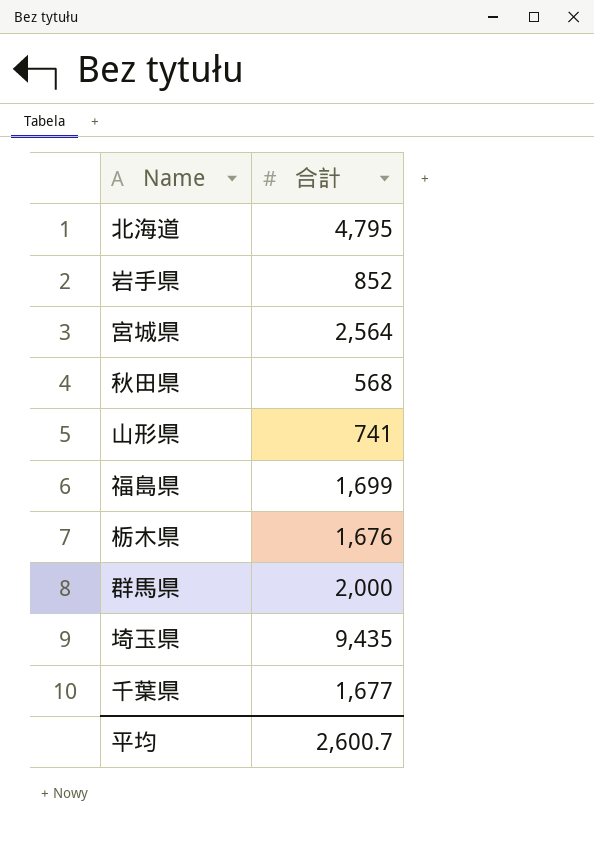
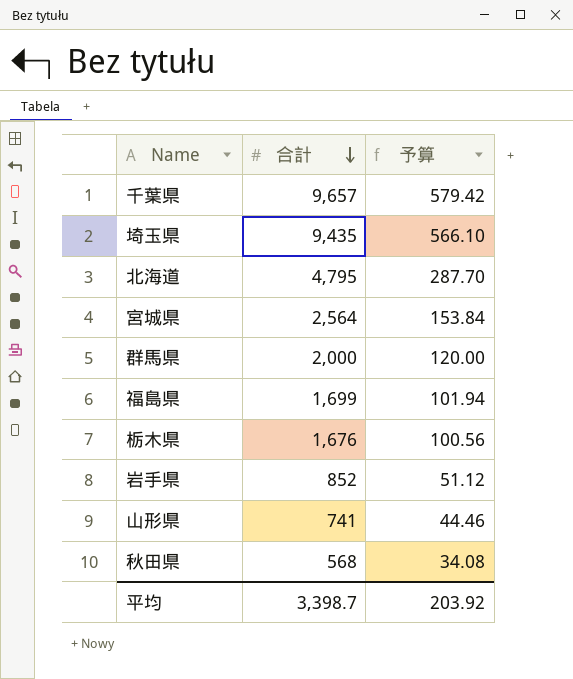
row order: none -> 合計 descending
column 予算 | formula: none -> [合計] * 0.06
千葉県 | 合計: 1,677 -> 9,657
平均 | 合計: 2,600.7 -> 3,398.7

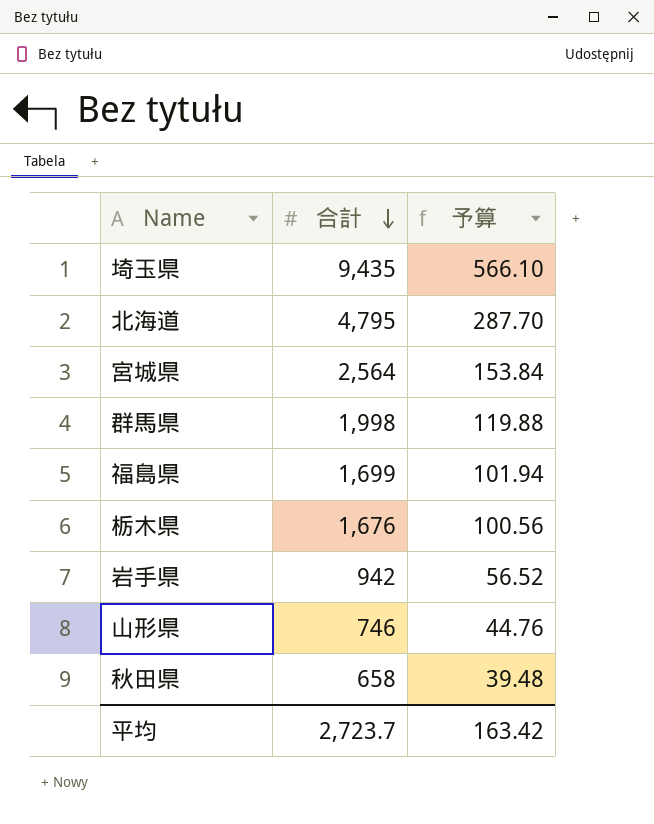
row 千葉県: 9,657 | 579.42 -> none
群馬県 | 合計: 2,000 -> 1,998
群馬県 | 予算: 120.00 -> 119.88
岩手県 | 合計: 852 -> 942
岩手県 | 予算: 51.12 -> 56.52
山形県 | 合計: 741 -> 746
山形県 | 予算: 44.46 -> 44.76
秋田県 | 合計: 568 -> 658
秋田県 | 予算: 34.08 -> 39.48
平均 | 合計: 3,398.7 -> 2,723.7
平均 | 予算: 203.92 -> 163.42

